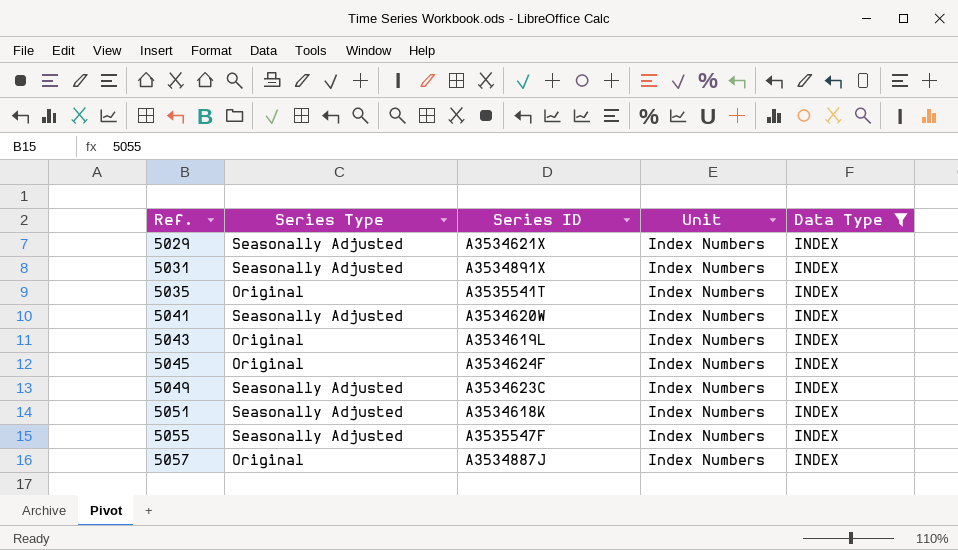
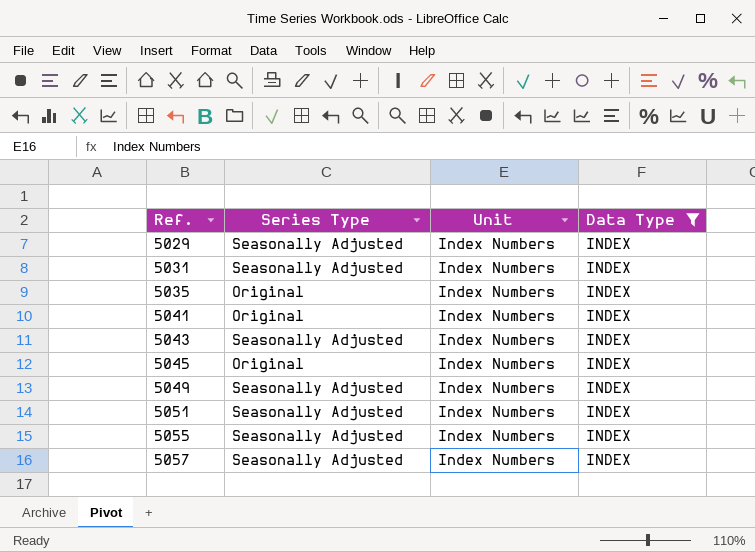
column Series ID | position: 3 -> none
5041 | Series Type: Seasonally Adjusted -> Original
5043 | Series Type: Original -> Seasonally Adjusted
5057 | Series Type: Original -> Seasonally Adjusted

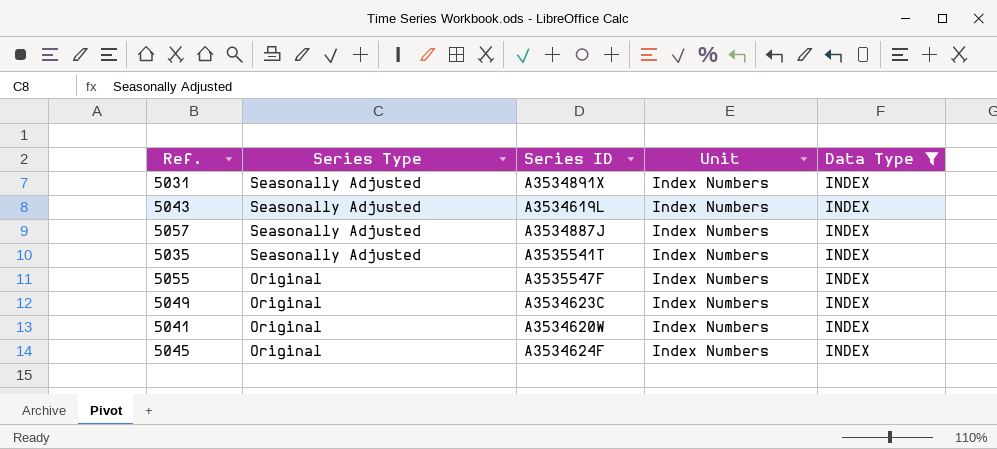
row order: Ref. ascending -> Series Type descending
column Series ID | position: none -> 3
row 5029: Seasonally Adjusted | Index Numbers | INDEX -> none
row 5051: Seasonally Adjusted | Index Numbers | INDEX -> none
5035 | Series Type: Original -> Seasonally Adjusted
5055 | Series Type: Seasonally Adjusted -> Original
5049 | Series Type: Seasonally Adjusted -> Original

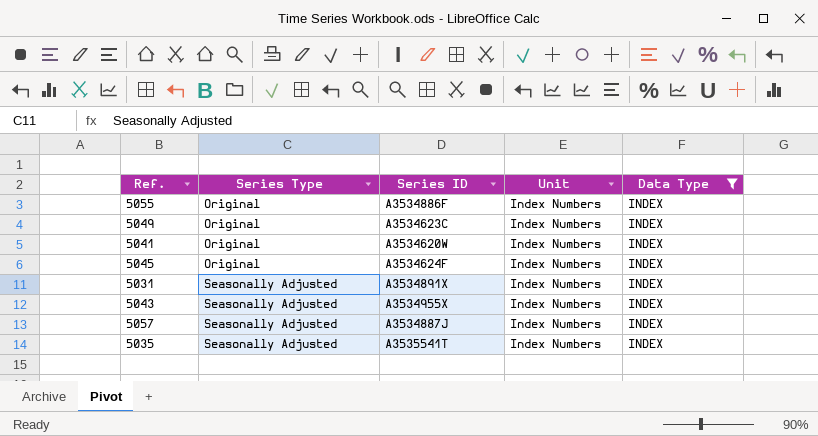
row order: Series Type descending -> Series Type ascending
5055 | Series ID: A3535547F -> A3534886F
5043 | Series ID: A3534619L -> A3534955X

